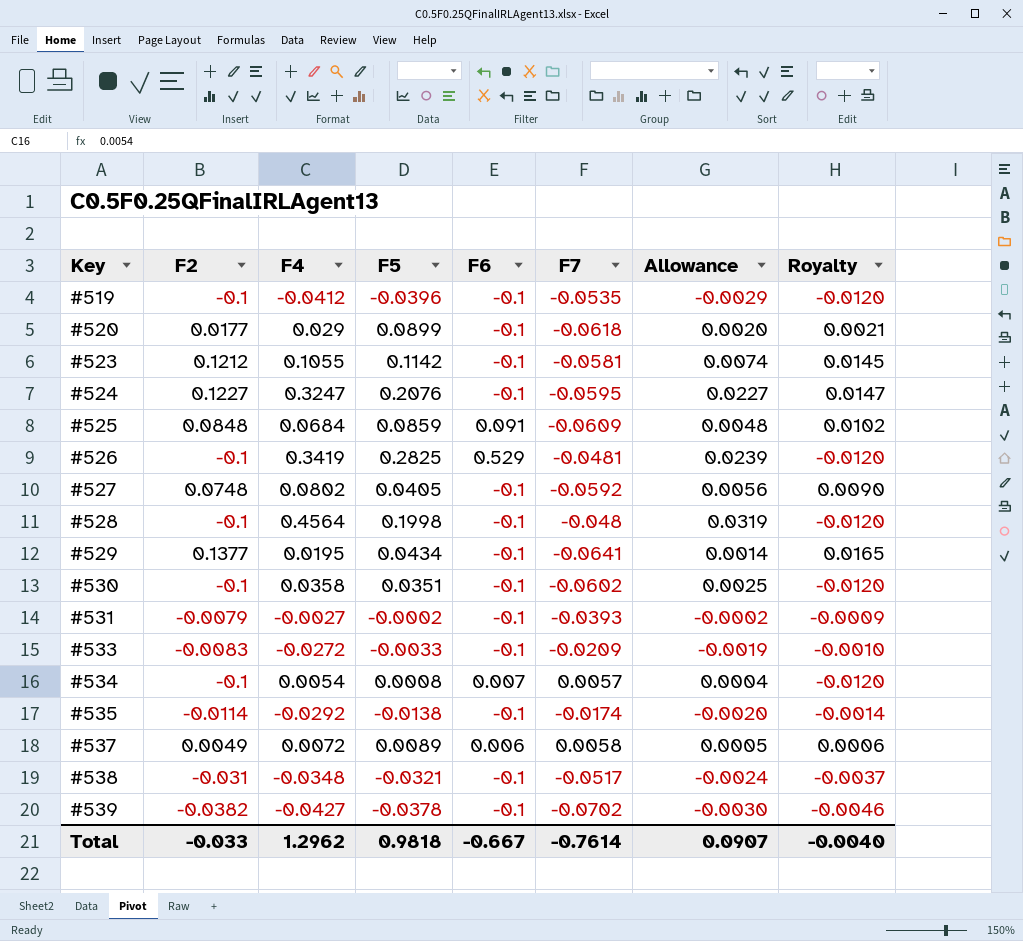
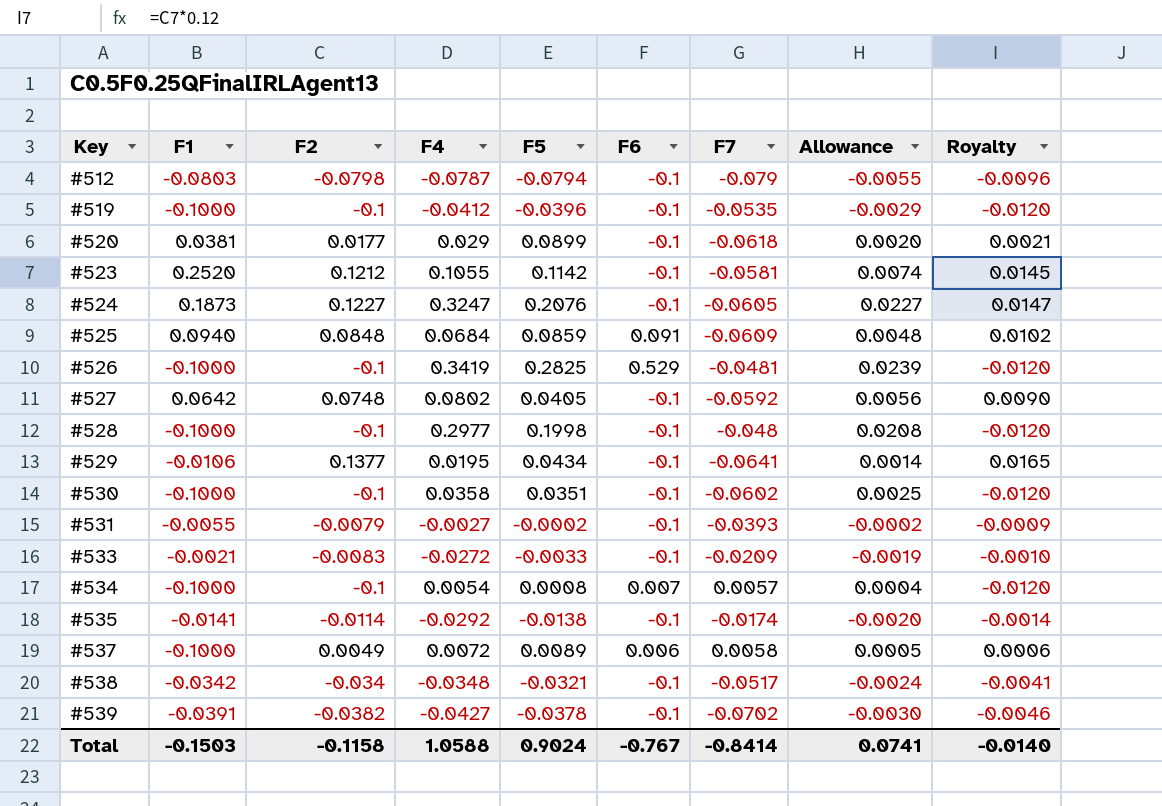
column F1 | position: none -> 2
row #512: none -> -0.0803 | -0.0798 | -0.0787 | -0.0794 | -0.1 | -0.079 | -0.0055 | -0.0096
#524 | F7: -0.0595 -> -0.0605
#528 | F4: 0.4564 -> 0.2977
#528 | Allowance: 0.0319 -> 0.0208
#538 | F2: -0.031 -> -0.034
#538 | Royalty: -0.0037 -> -0.0041
Total | F2: -0.033 -> -0.1158
Total | F4: 1.2962 -> 1.0588
Total | F5: 0.9818 -> 0.9024
Total | F6: -0.667 -> -0.767
Total | F7: -0.7614 -> -0.8414
Total | Allowance: 0.0907 -> 0.0741
Total | Royalty: -0.0040 -> -0.0140

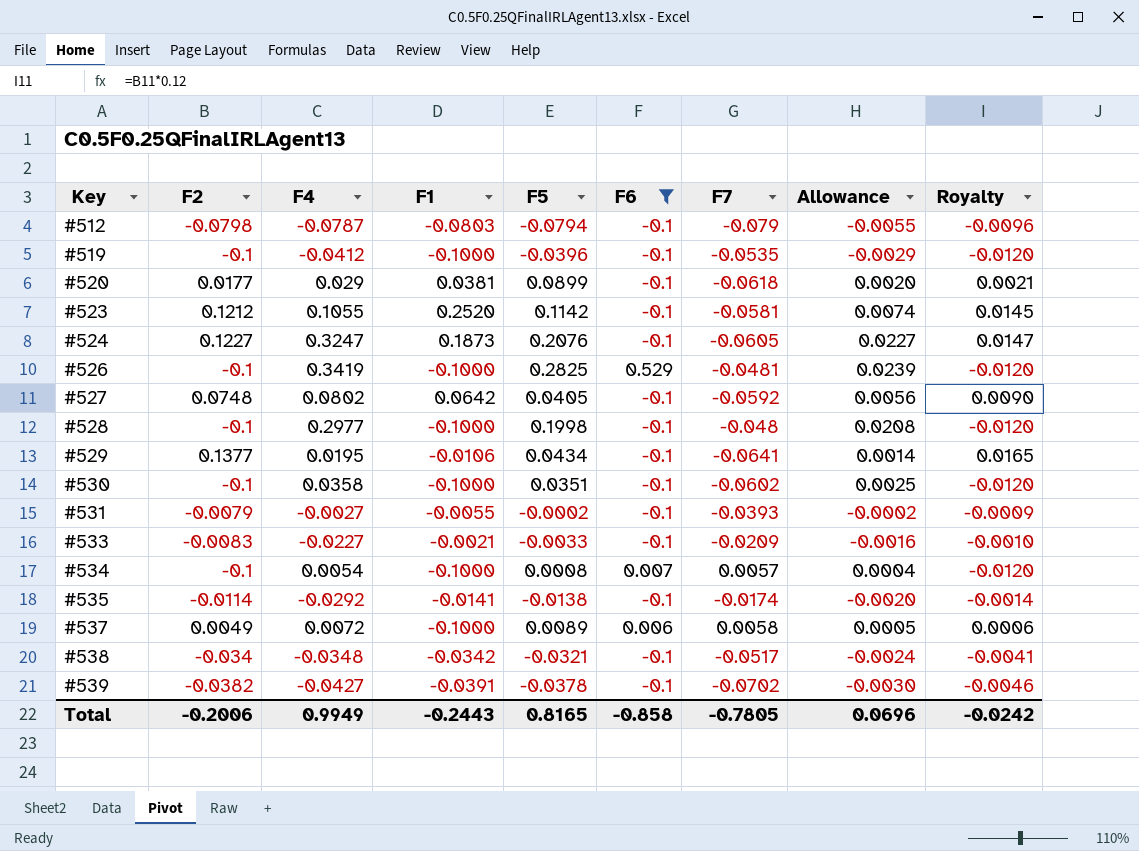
filter: none -> F6 != 0.091
column F1 | position: 2 -> 4
#533 | F4: -0.0272 -> -0.0227
#533 | Allowance: -0.0019 -> -0.0016
Total | F2: -0.1158 -> -0.2006
Total | F4: 1.0588 -> 0.9949
Total | F1: -0.1503 -> -0.2443
Total | F5: 0.9024 -> 0.8165
Total | F6: -0.767 -> -0.858
Total | F7: -0.8414 -> -0.7805
Total | Allowance: 0.0741 -> 0.0696
Total | Royalty: -0.0140 -> -0.0242

